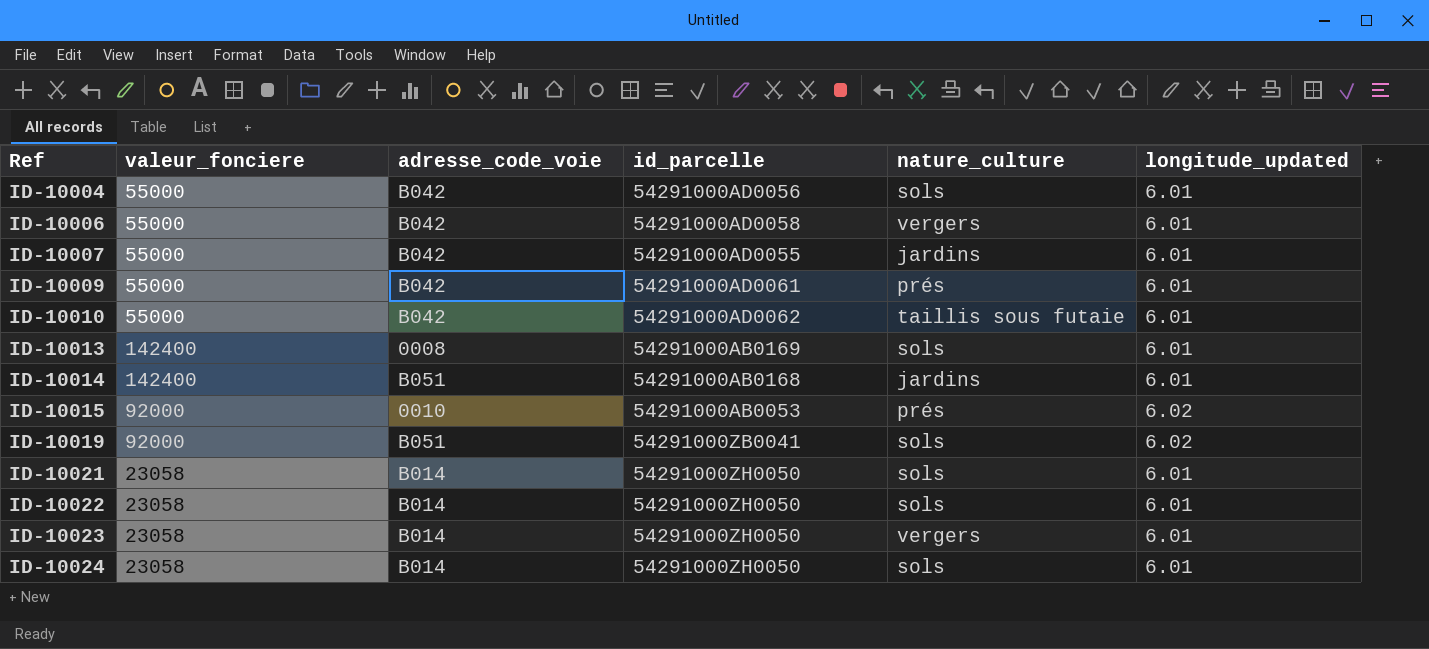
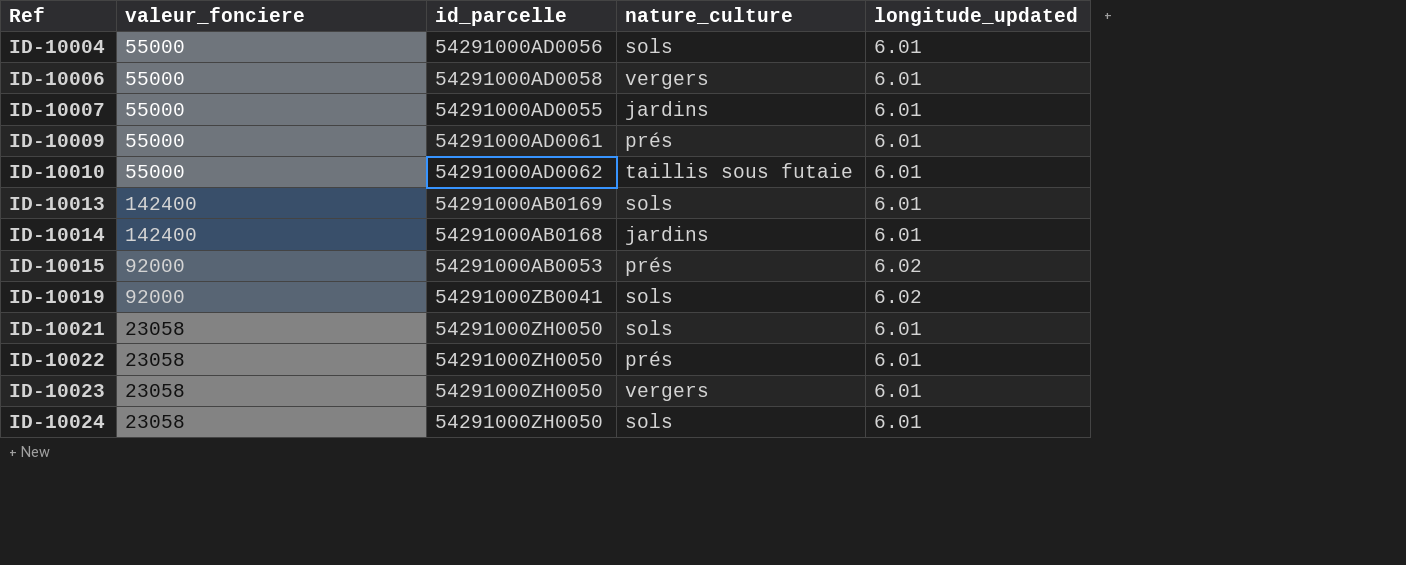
column adresse_code_voie | position: 3 -> none
ID-10022 | nature_culture: sols -> prés

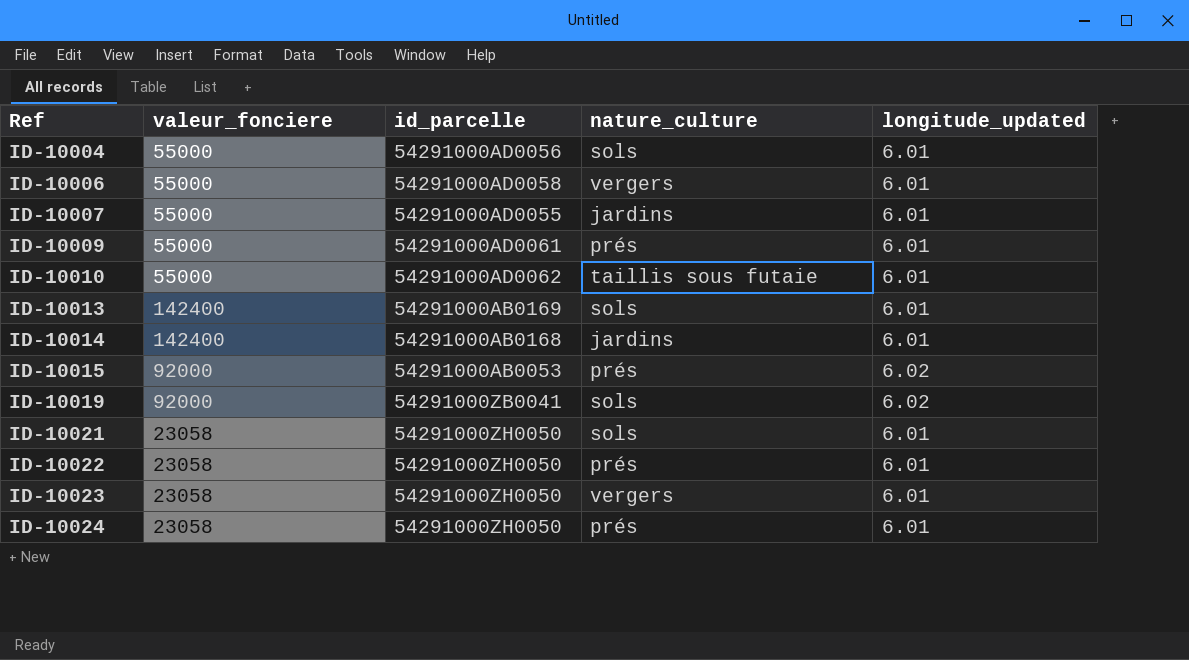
ID-10024 | nature_culture: sols -> prés

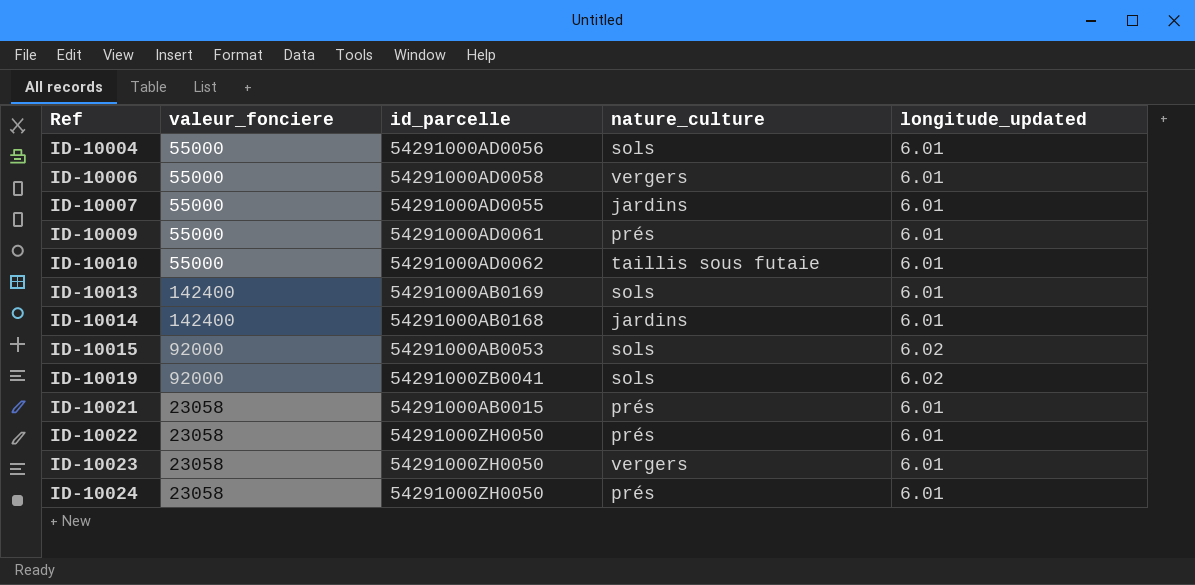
ID-10015 | nature_culture: prés -> sols
ID-10021 | id_parcelle: 54291000ZH0050 -> 54291000AB0015
ID-10021 | nature_culture: sols -> prés

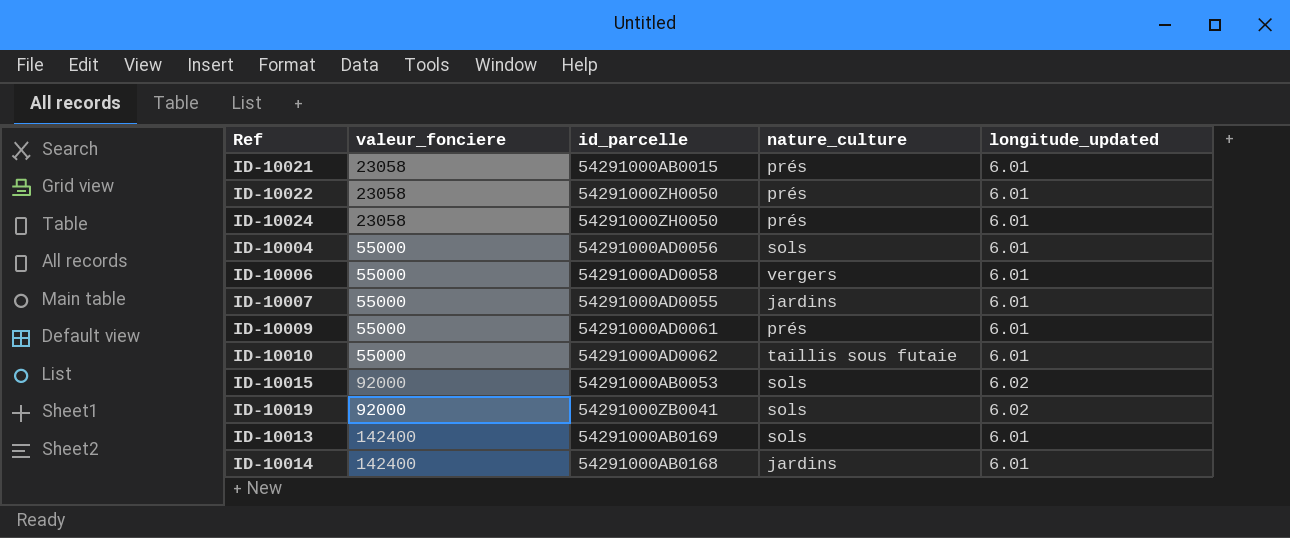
row order: Ref ascending -> valeur_fonciere ascending
row ID-10023: 23058 | 54291000ZH0050 | vergers | 6.01 -> none

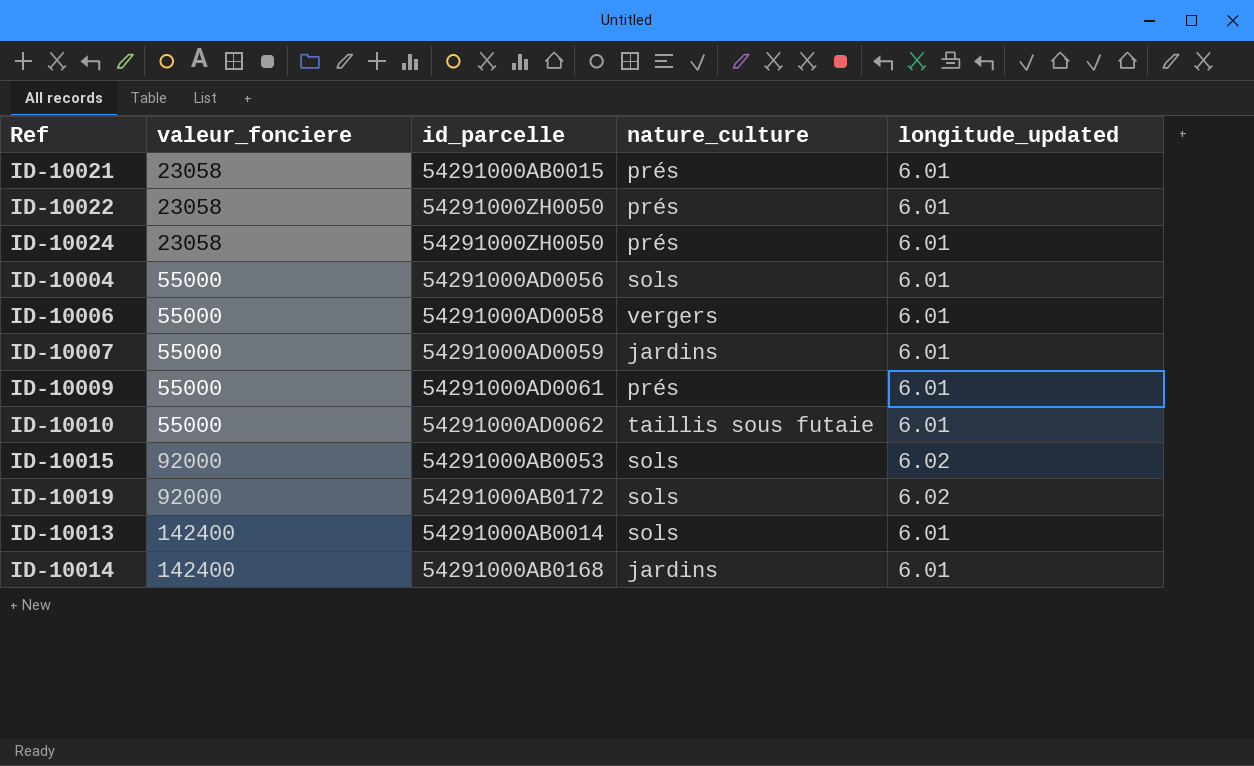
ID-10007 | id_parcelle: 54291000AD0055 -> 54291000AD0059
ID-10019 | id_parcelle: 54291000ZB0041 -> 54291000AB0172
ID-10013 | id_parcelle: 54291000AB0169 -> 54291000AB0014

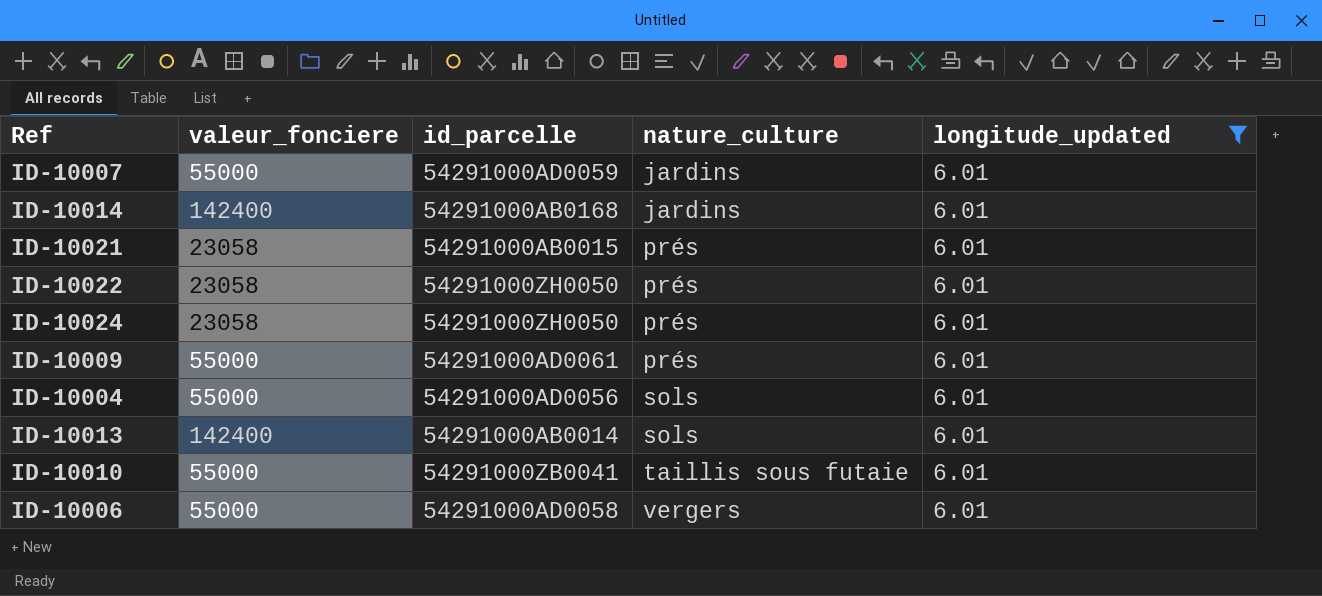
filter: none -> longitude_updated = 6.01
row order: valeur_fonciere ascending -> nature_culture ascending
ID-10010 | id_parcelle: 54291000AD0062 -> 54291000ZB0041

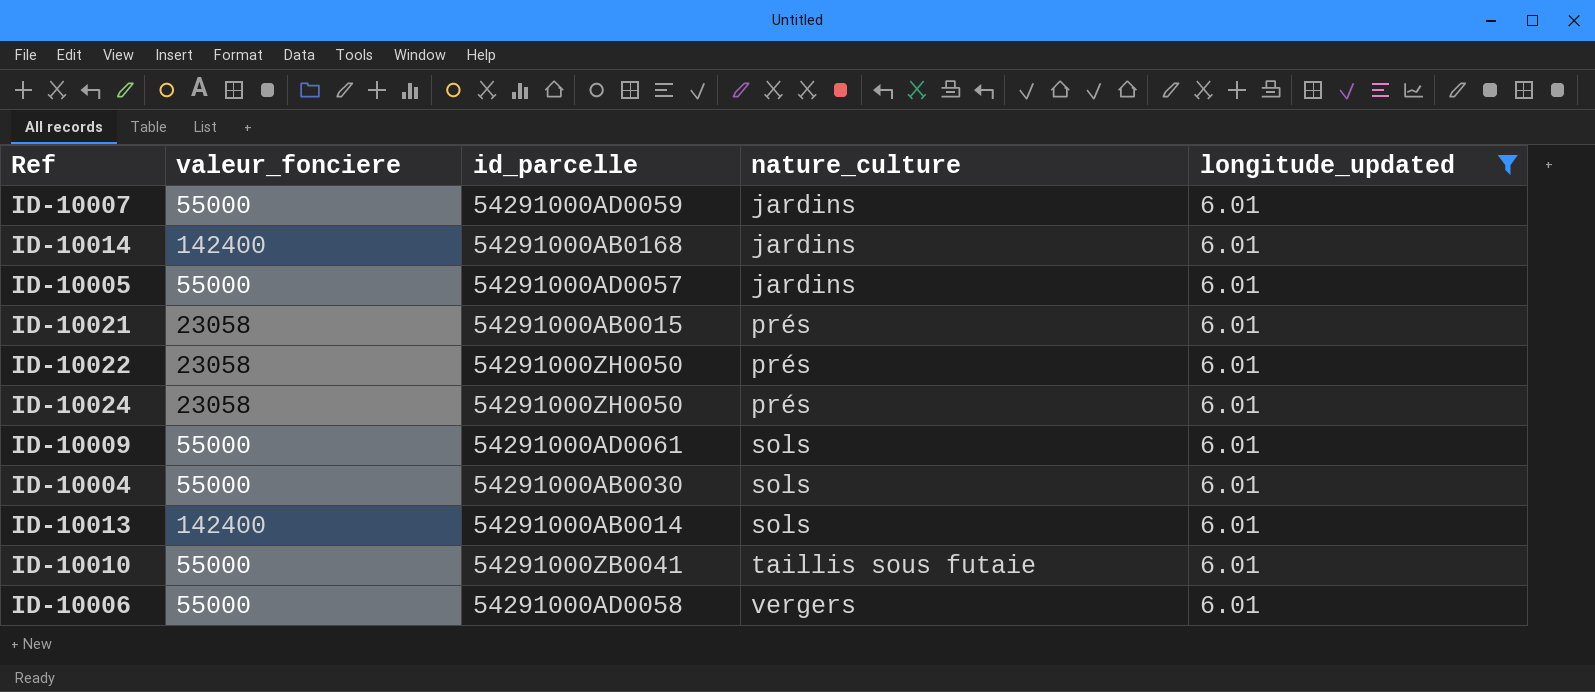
row ID-10005: none -> 55000 | 54291000AD0057 | jardins | 6.01
ID-10009 | nature_culture: prés -> sols
ID-10004 | id_parcelle: 54291000AD0056 -> 54291000AB0030

